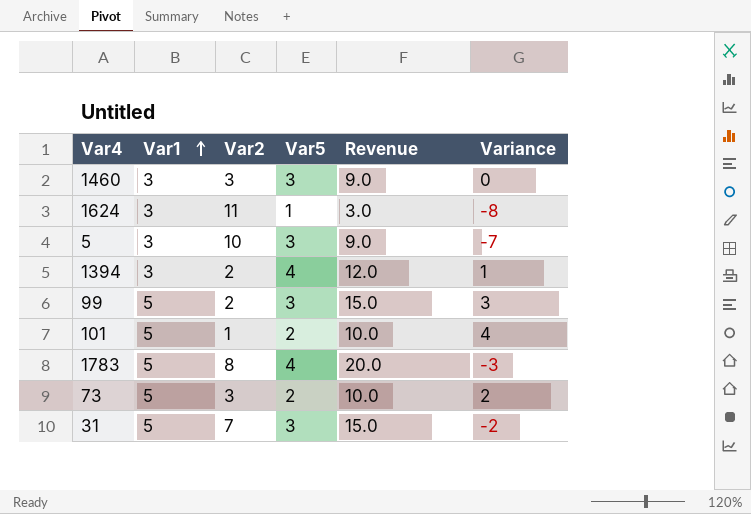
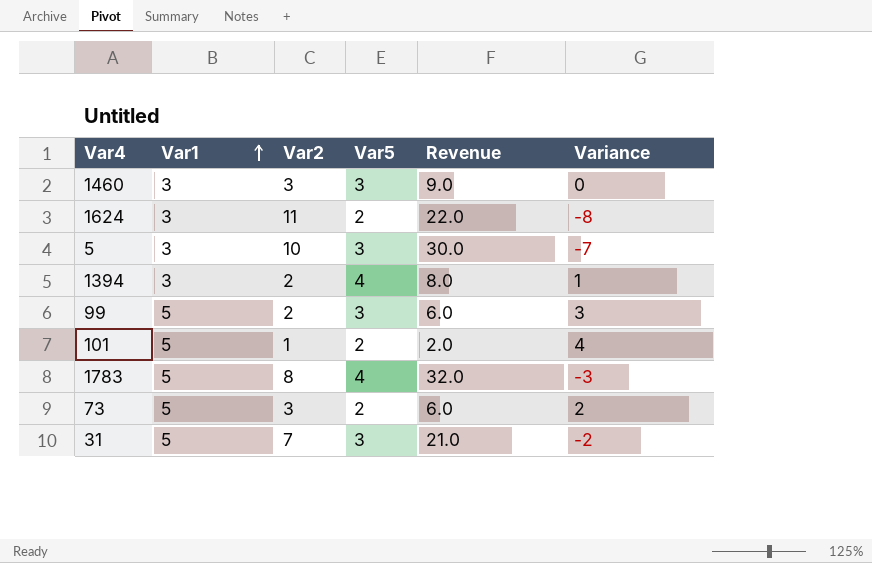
column Revenue | formula: [Var1] * [Var5] -> [Var2] * [Var5]
1624 | Var5: 1 -> 2

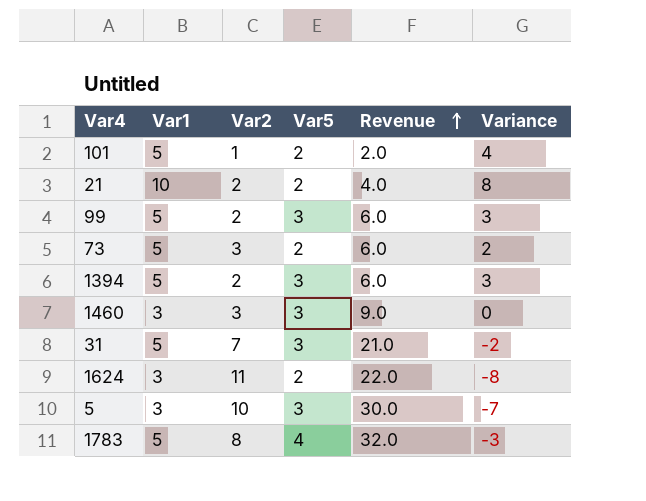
row order: Var1 ascending -> Revenue ascending
row 21: none -> 10 | 2 | 2 | 4.0 | 8
1394 | Var1: 3 -> 5
1394 | Var5: 4 -> 3
1394 | Revenue: 8.0 -> 6.0
1394 | Variance: 1 -> 3

